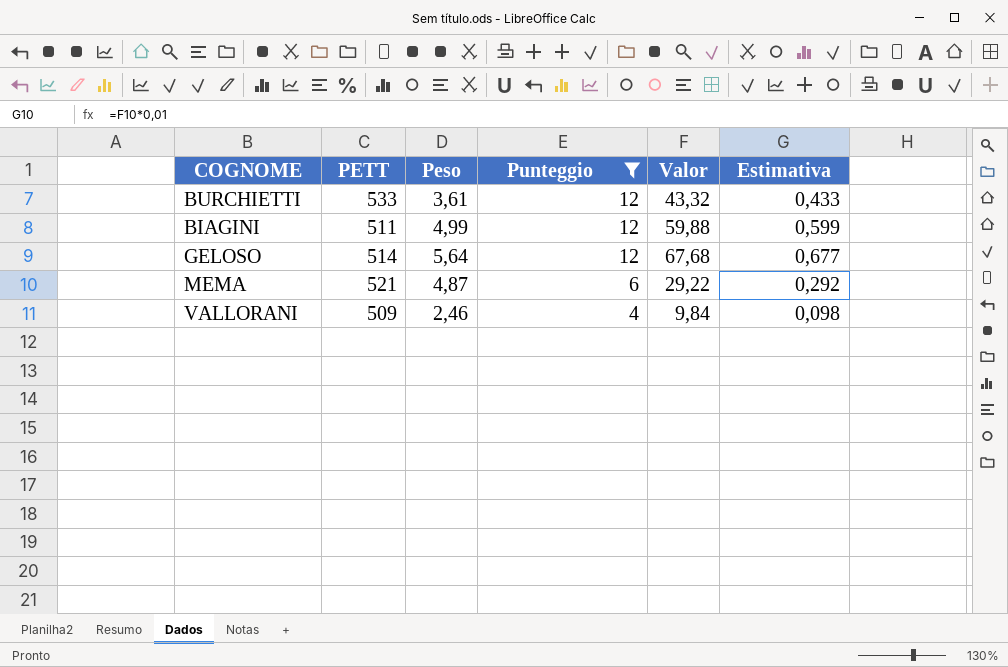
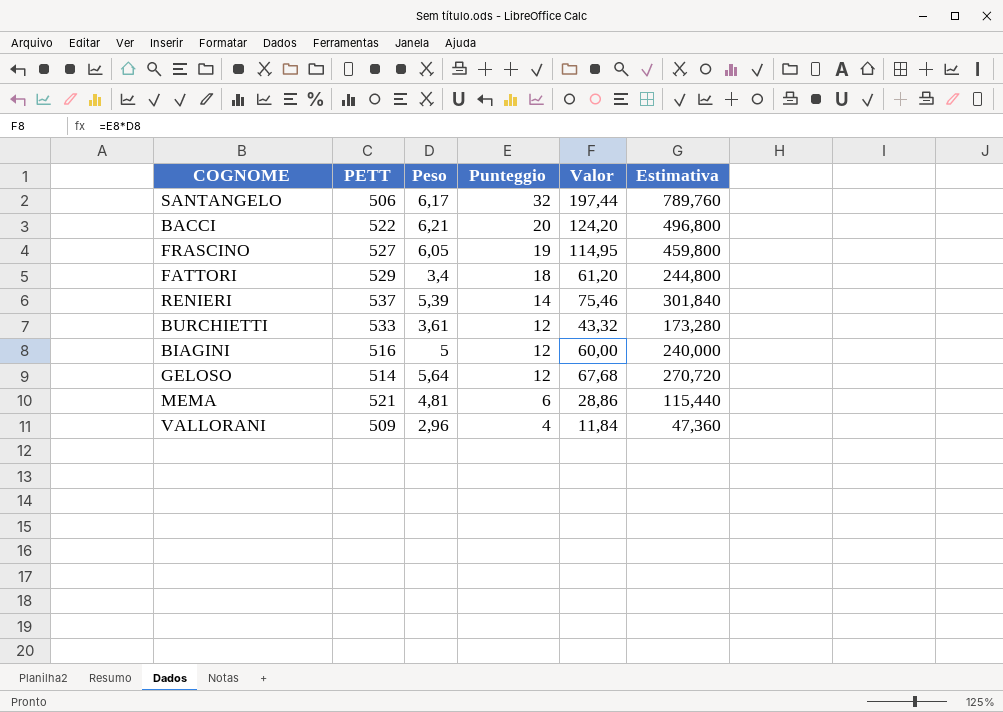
filter: Punteggio <= 12 -> none
column Estimativa | formula: [Valor] * 0,01 -> [Valor] * 4
BIAGINI | PETT: 511 -> 516
BIAGINI | Peso: 4,99 -> 5
BIAGINI | Valor: 59,88 -> 60,00
MEMA | Peso: 4,87 -> 4,81
MEMA | Valor: 29,22 -> 28,86
VALLORANI | Peso: 2,46 -> 2,96
VALLORANI | Valor: 9,84 -> 11,84

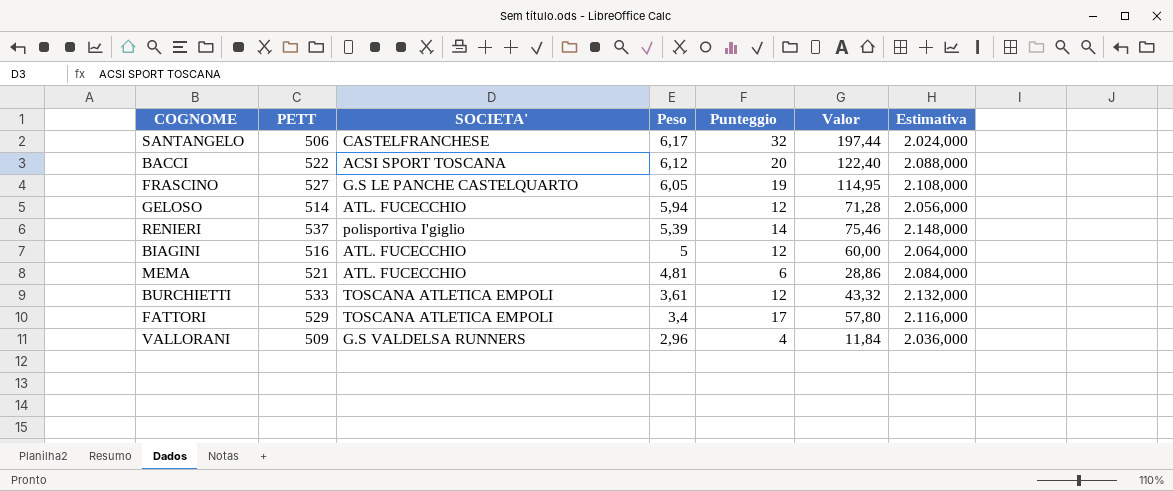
row order: Punteggio descending -> Peso descending
column SOCIETA' | position: none -> 3
column Estimativa | formula: [Valor] * 4 -> [PETT] * 4
BACCI | Peso: 6,21 -> 6,12
BACCI | Valor: 124,20 -> 122,40
GELOSO | Peso: 5,64 -> 5,94
GELOSO | Valor: 67,68 -> 71,28
FATTORI | Punteggio: 18 -> 17
FATTORI | Valor: 61,20 -> 57,80

